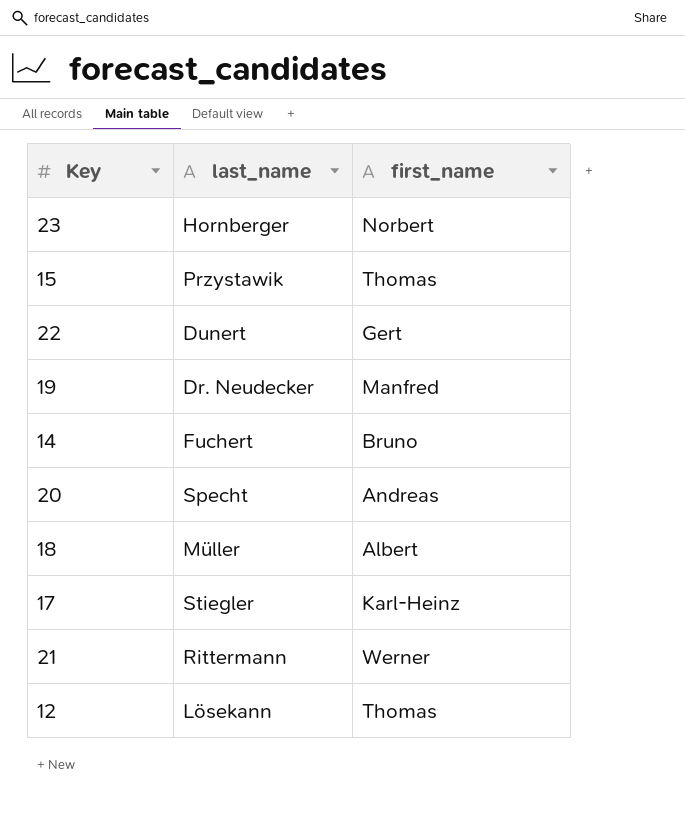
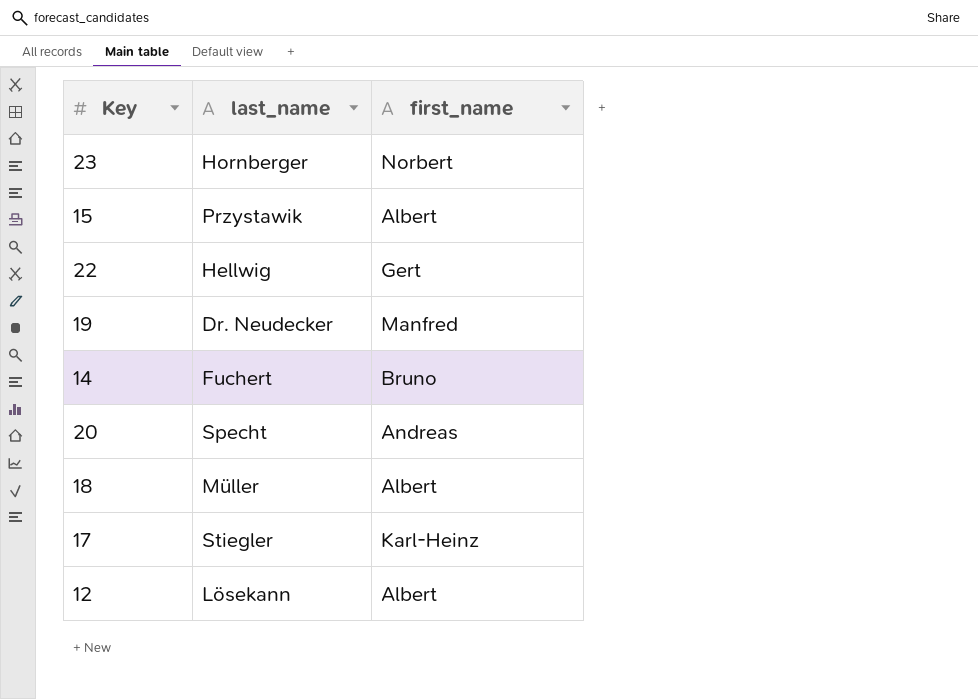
row 21: Rittermann | Werner -> none
15 | first_name: Thomas -> Albert
22 | last_name: Dunert -> Hellwig
12 | first_name: Thomas -> Albert

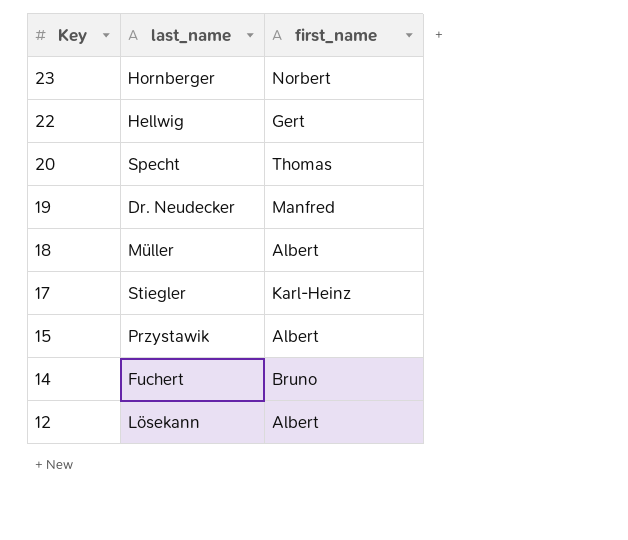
row order: none -> Key descending
20 | first_name: Andreas -> Thomas

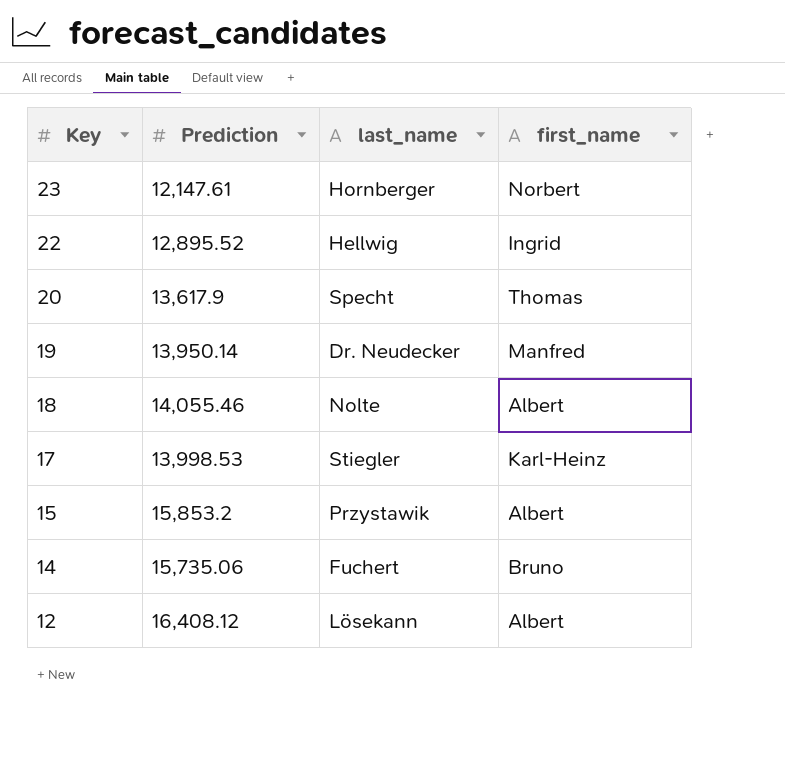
column Prediction | position: none -> 2
22 | first_name: Gert -> Ingrid
18 | last_name: Müller -> Nolte

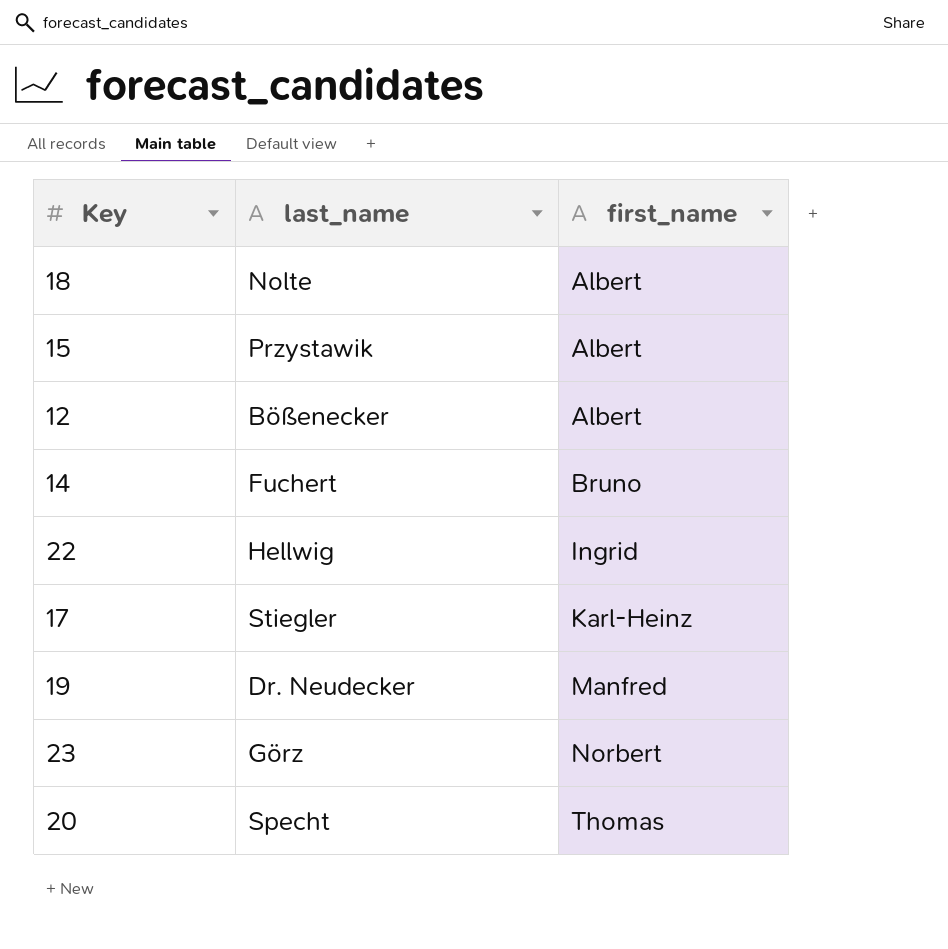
row order: Key descending -> first_name ascending
column Prediction | position: 2 -> none
12 | last_name: Lösekann -> Bößenecker
23 | last_name: Hornberger -> Görz

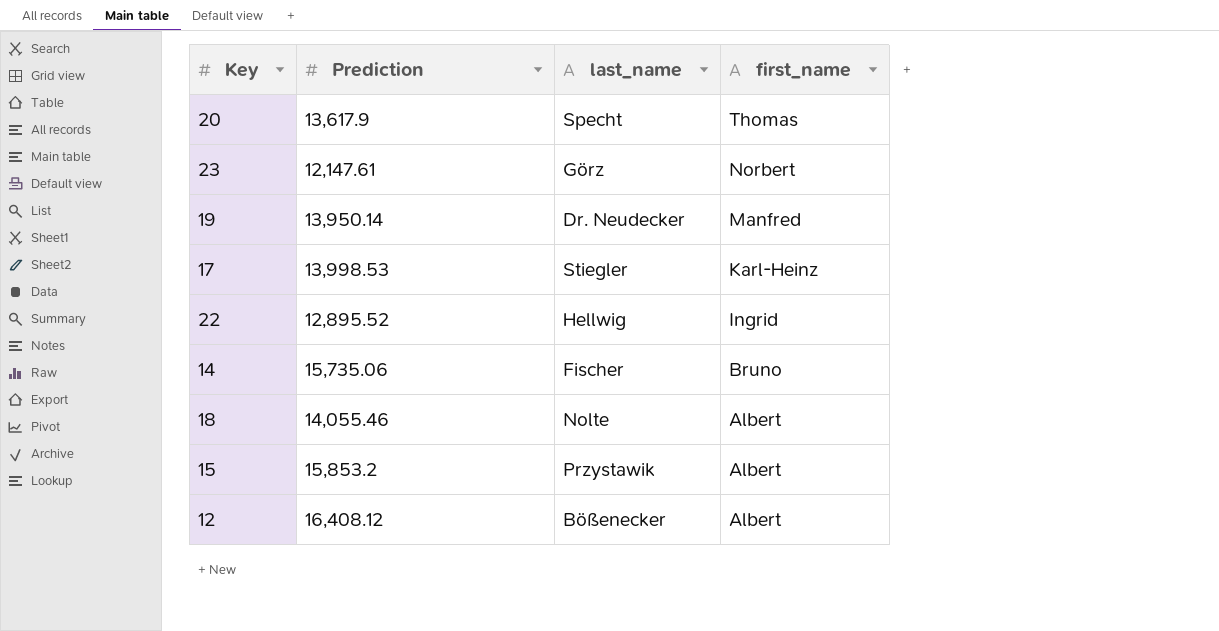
row order: first_name ascending -> first_name descending
column Prediction | position: none -> 2
14 | last_name: Fuchert -> Fischer

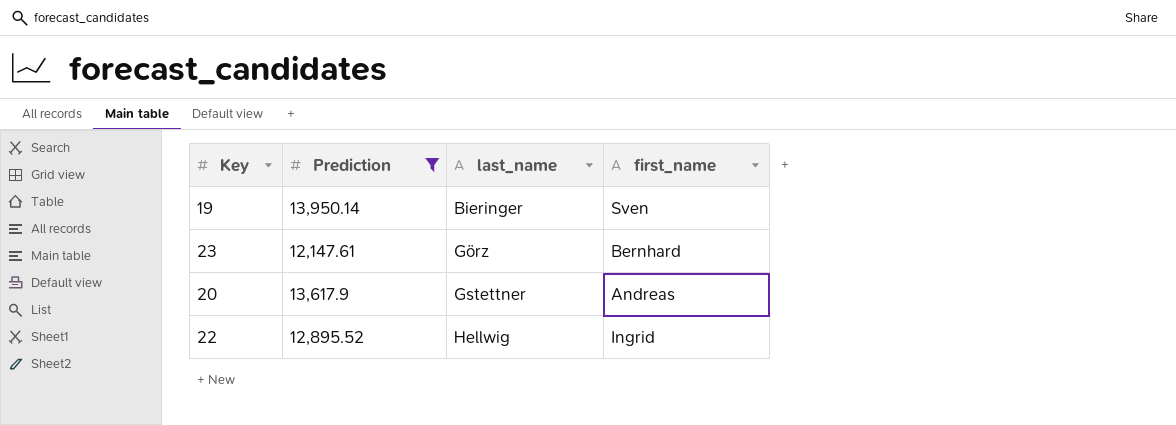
filter: none -> Prediction <= 13,950.14
row order: first_name descending -> last_name ascending
19 | last_name: Dr. Neudecker -> Bieringer
19 | first_name: Manfred -> Sven
23 | first_name: Norbert -> Bernhard
20 | last_name: Specht -> Gstettner
20 | first_name: Thomas -> Andreas

